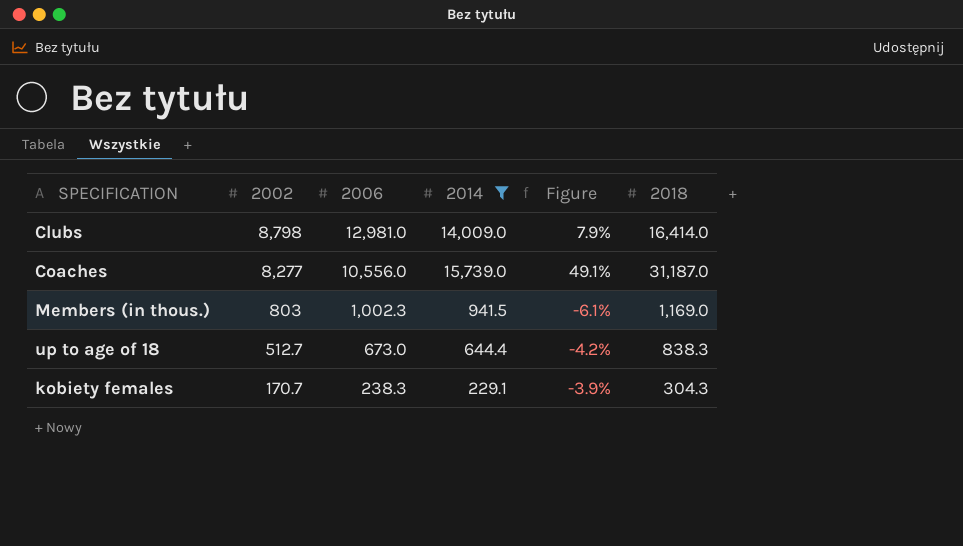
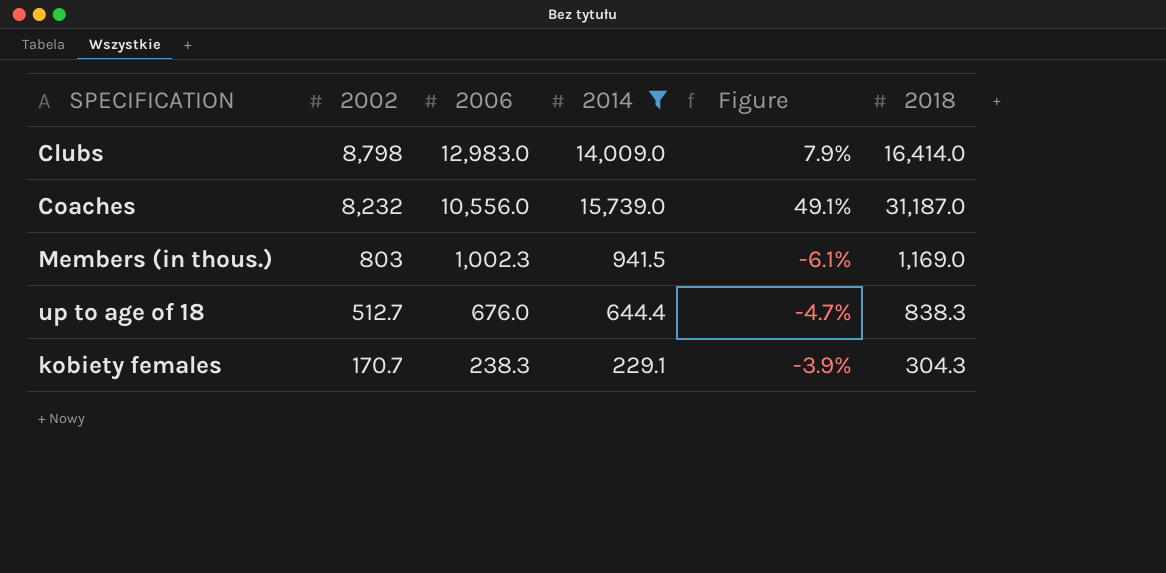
Clubs | 2006: 12,981.0 -> 12,983.0
Coaches | 2002: 8,277 -> 8,232
up to age of 18 | 2006: 673.0 -> 676.0
up to age of 18 | Figure: -4.2% -> -4.7%

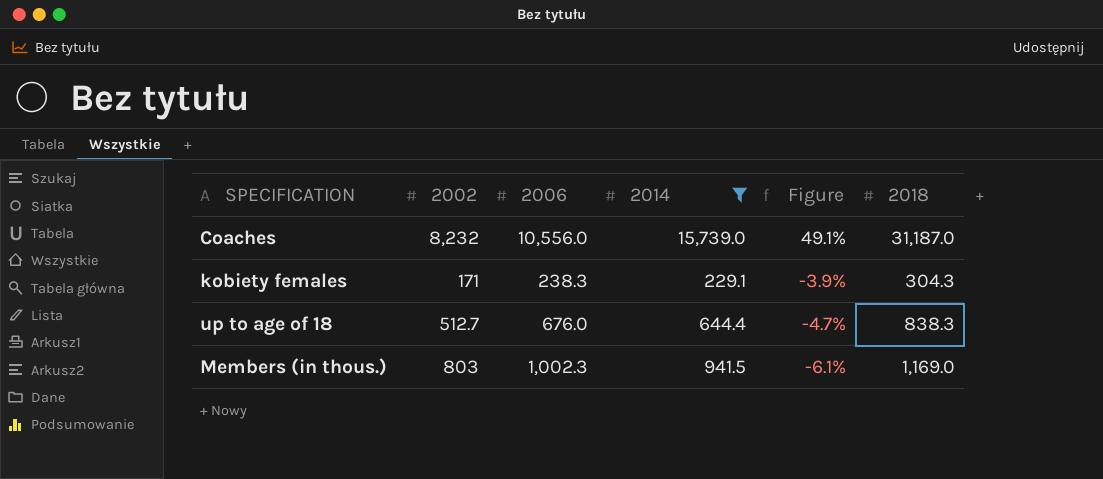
row order: 2002 descending -> Figure descending
row Clubs: 8,798 | 12,983.0 | 14,009.0 | 7.9% | 16,414.0 -> none
kobiety females | 2002: 170.7 -> 171

